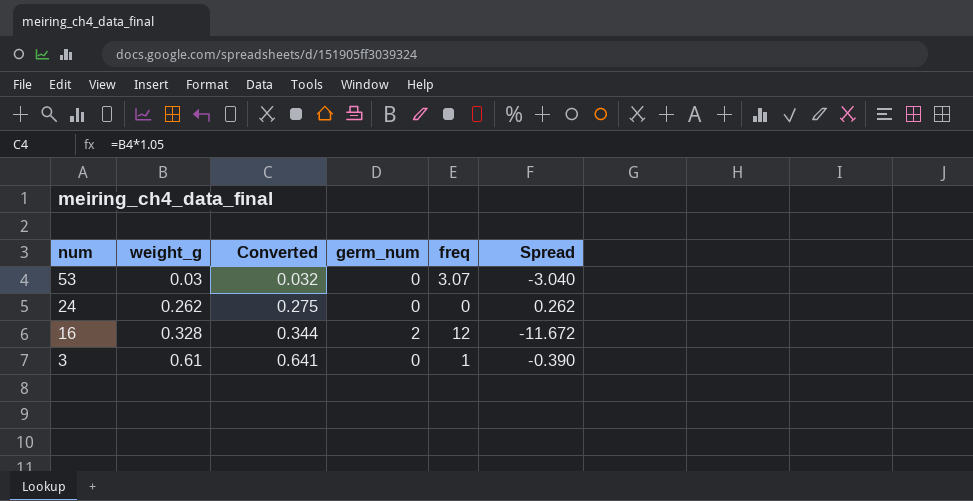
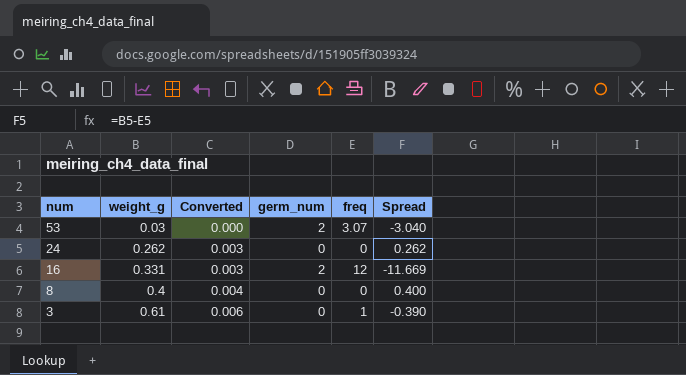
column Converted | formula: [weight_g] * 1.05 -> [weight_g] * 0.01
53 | germ_num: 0 -> 2
16 | weight_g: 0.328 -> 0.331
16 | Spread: -11.672 -> -11.669
row 8: none -> 0.4 | 0.004 | 0 | 0 | 0.400

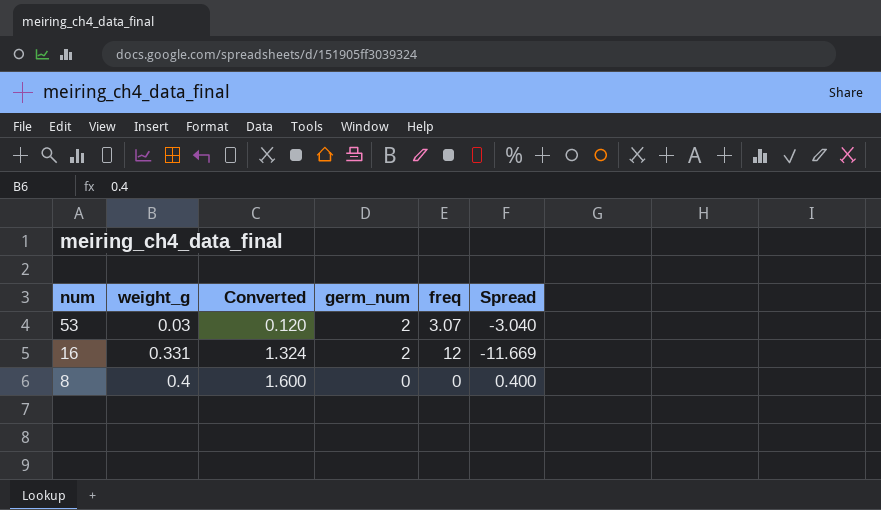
column Converted | formula: [weight_g] * 0.01 -> [weight_g] * 4
row 24: 0.262 | 0.003 | 0 | 0 | 0.262 -> none
row 3: 0.61 | 0.006 | 0 | 1 | -0.390 -> none

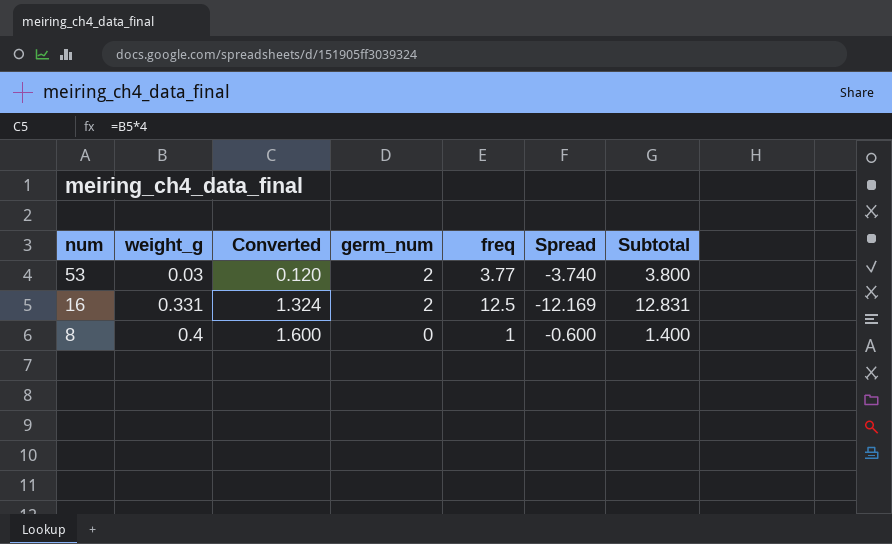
column Subtotal | formula: none -> [weight_g] + [freq]
53 | freq: 3.07 -> 3.77
53 | Spread: -3.040 -> -3.740
16 | freq: 12 -> 12.5
16 | Spread: -11.669 -> -12.169
8 | freq: 0 -> 1
8 | Spread: 0.400 -> -0.600

